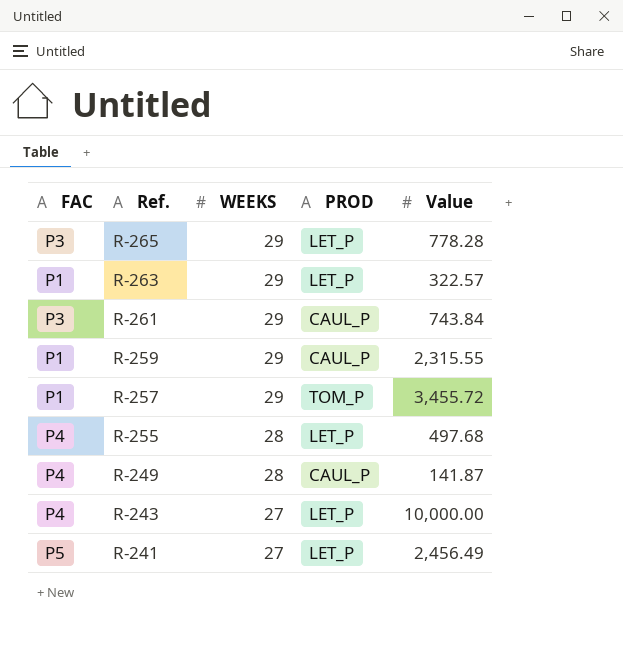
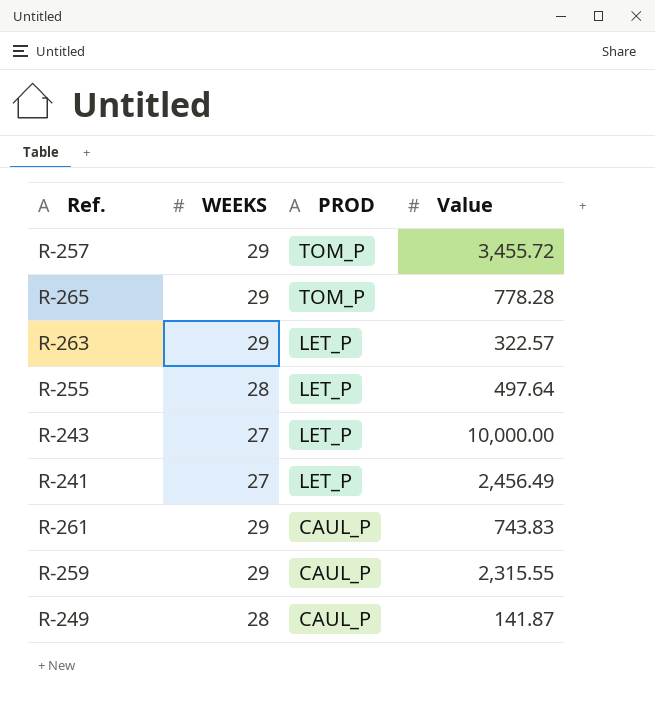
row order: Ref. descending -> PROD descending
column FAC | position: 1 -> none
R-265 | PROD: LET_P -> TOM_P
R-255 | Value: 497.68 -> 497.64
R-261 | Value: 743.84 -> 743.83

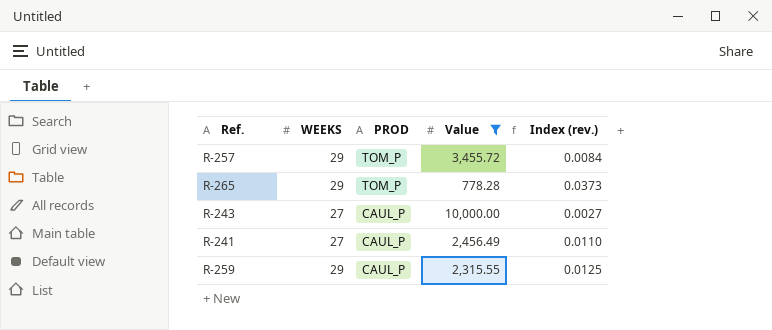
filter: none -> Value >= 778.28
column Index (rev.) | formula: none -> [WEEKS] / [Value]
R-243 | PROD: LET_P -> CAUL_P
R-241 | PROD: LET_P -> CAUL_P

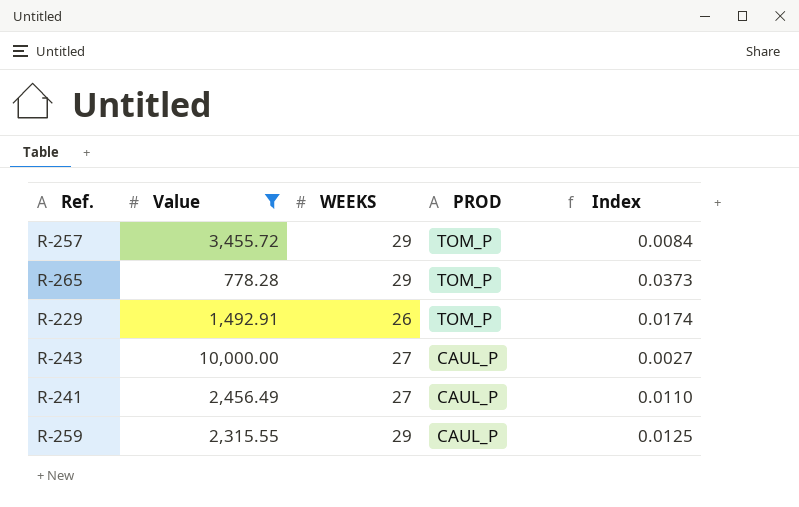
column Value | position: 4 -> 2
column name: Index (rev.) -> Index
row R-229: none -> 1,492.91 | 26 | TOM_P | 0.0174

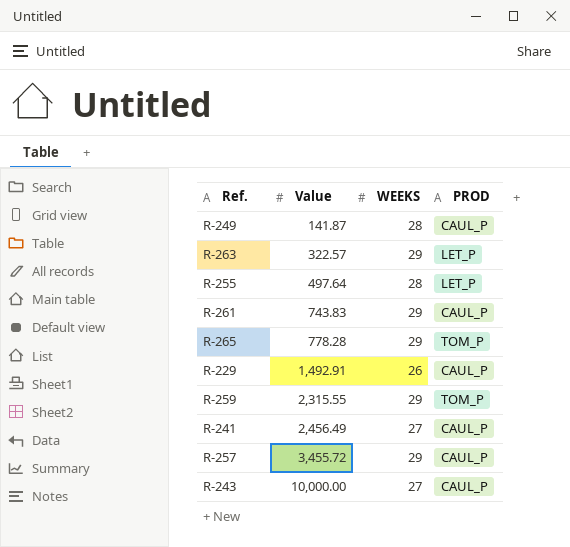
filter: Value >= 778.28 -> none
row order: PROD descending -> Value ascending
column Index | formula: [WEEKS] / [Value] -> none
R-229 | PROD: TOM_P -> CAUL_P
R-259 | PROD: CAUL_P -> TOM_P
R-257 | PROD: TOM_P -> CAUL_P

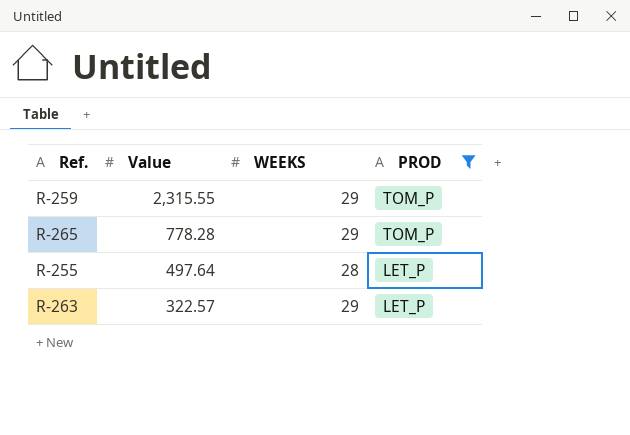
filter: none -> PROD != CAUL_P
row order: Value ascending -> Value descending

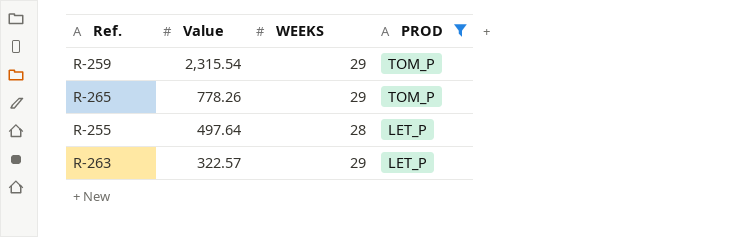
R-259 | Value: 2,315.55 -> 2,315.54
R-265 | Value: 778.28 -> 778.26

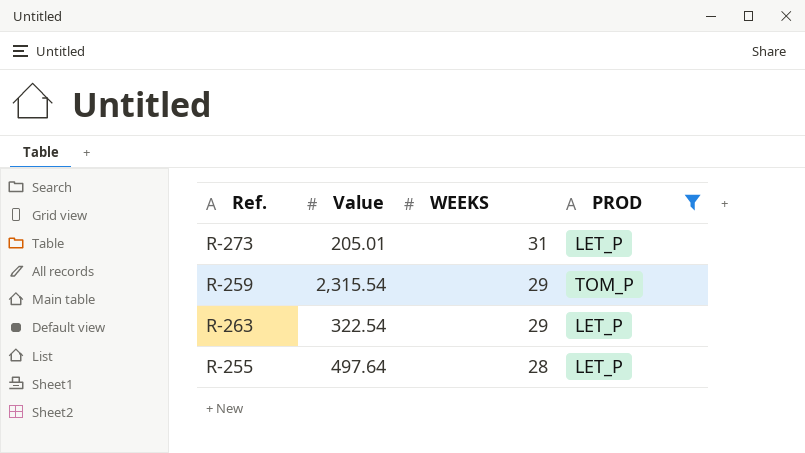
row order: Value descending -> WEEKS descending
row R-265: 778.26 | 29 | TOM_P -> none
row R-273: none -> 205.01 | 31 | LET_P
R-263 | Value: 322.57 -> 322.54

